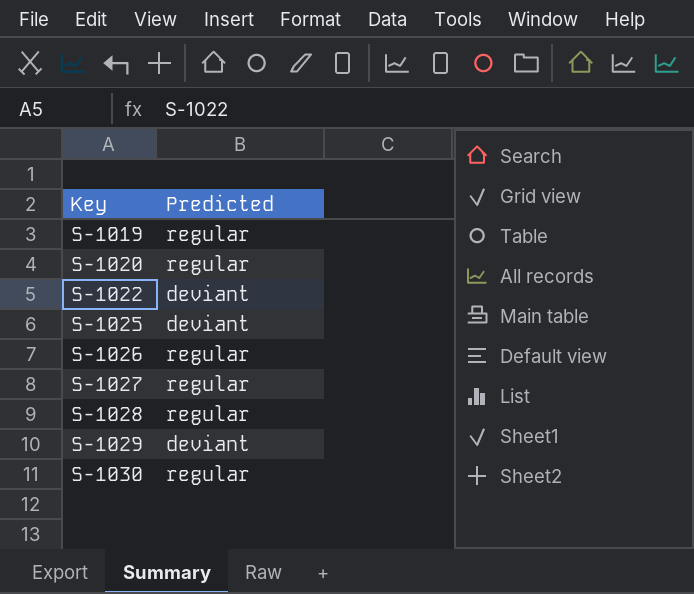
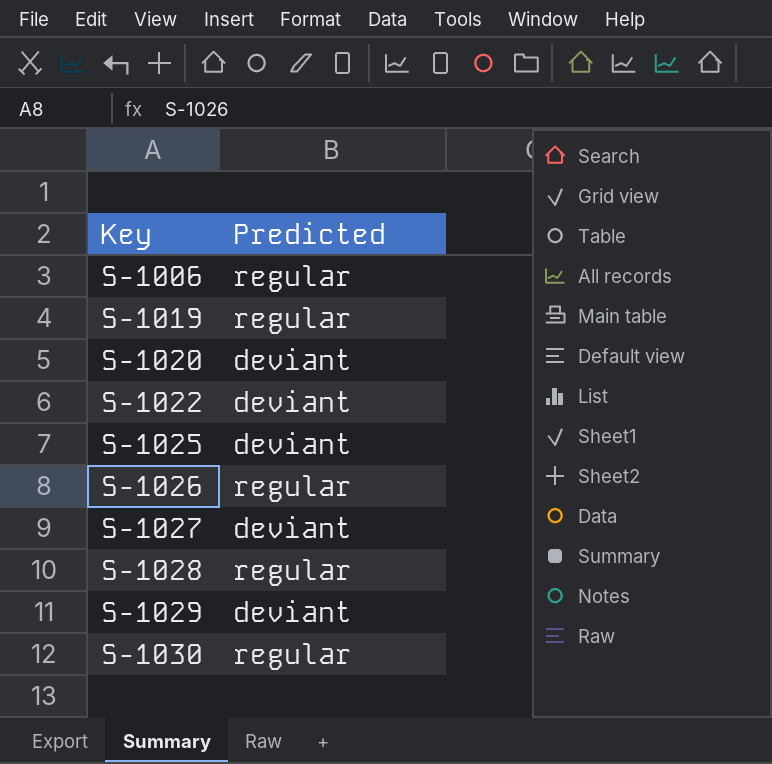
row S-1006: none -> regular
S-1020 | Predicted: regular -> deviant
S-1027 | Predicted: regular -> deviant

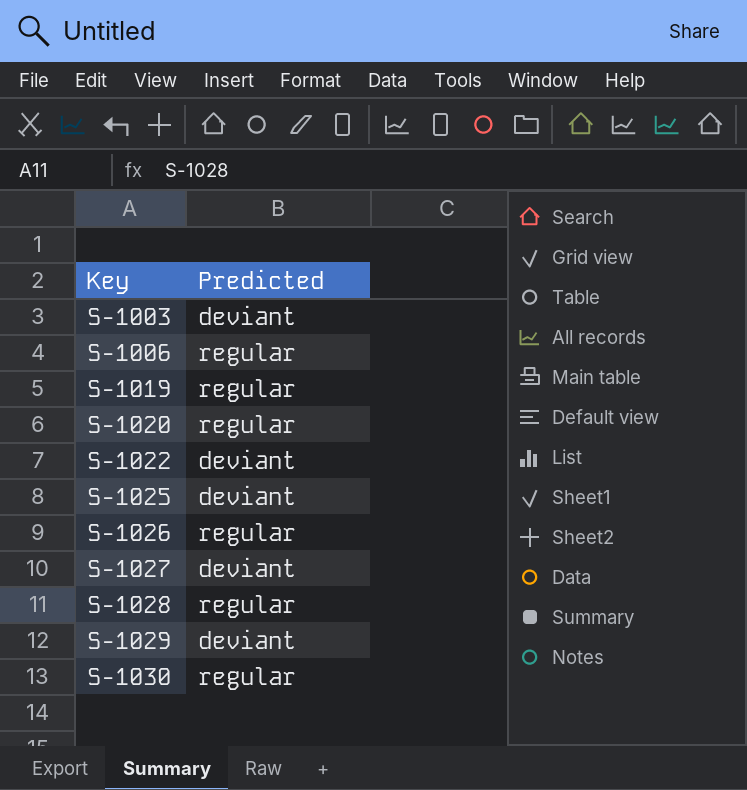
row S-1003: none -> deviant
S-1020 | Predicted: deviant -> regular

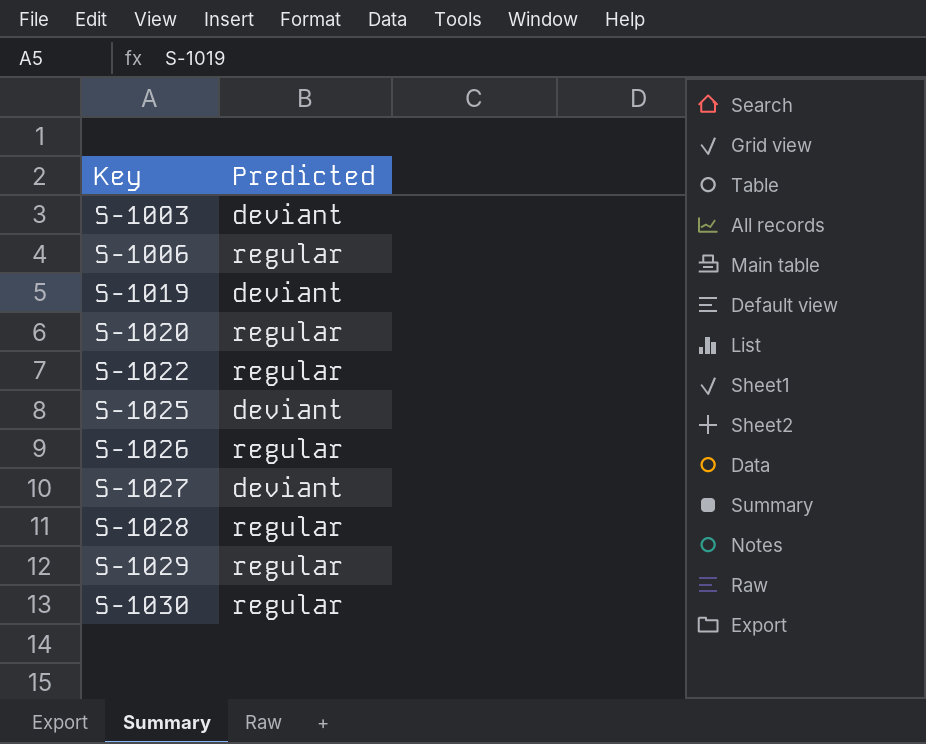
S-1019 | Predicted: regular -> deviant
S-1022 | Predicted: deviant -> regular
S-1029 | Predicted: deviant -> regular

